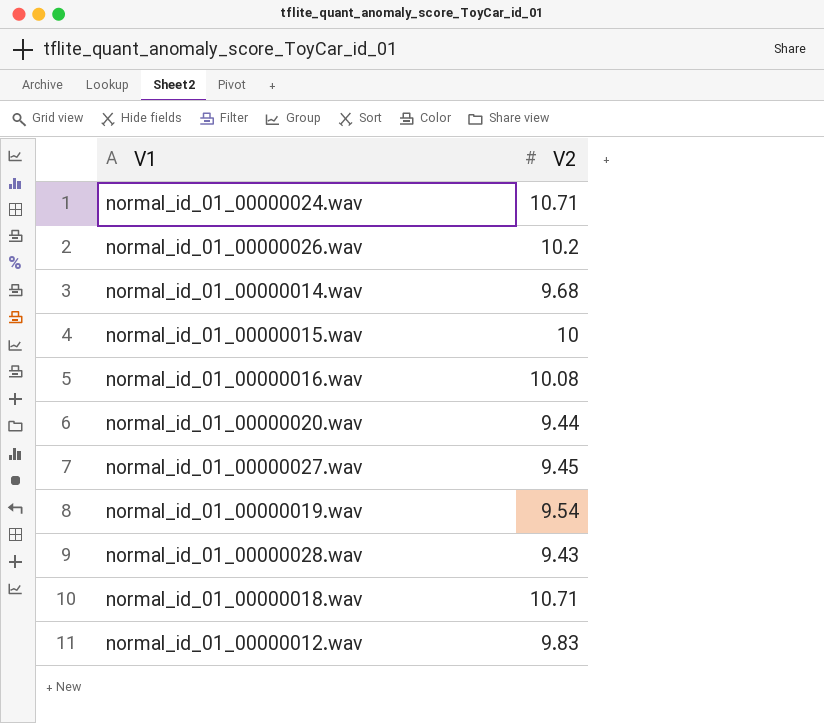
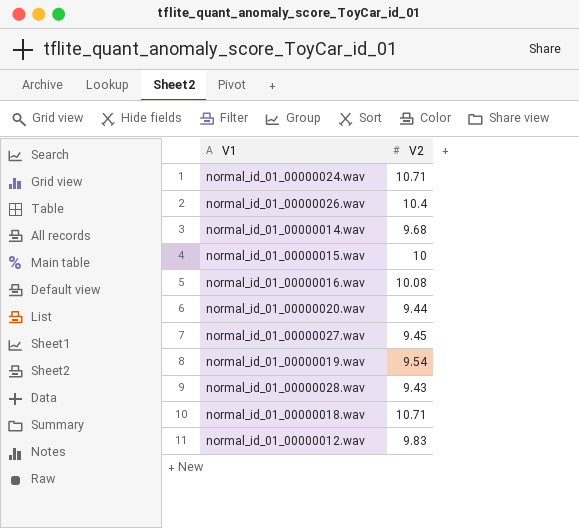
normal_id_01_00000026.wav | V2: 10.2 -> 10.4

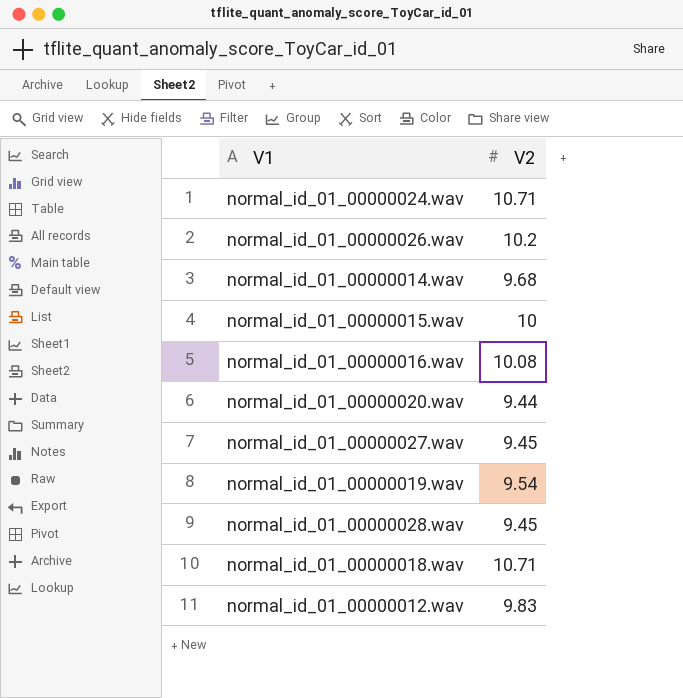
normal_id_01_00000026.wav | V2: 10.4 -> 10.2
normal_id_01_00000028.wav | V2: 9.43 -> 9.45

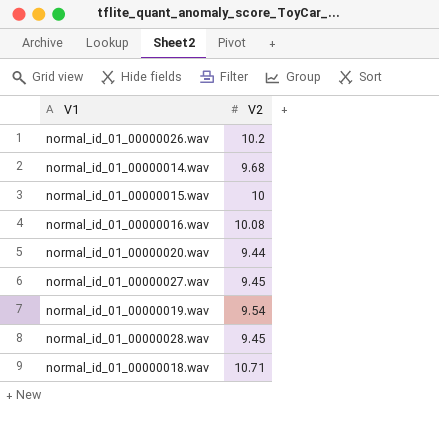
row normal_id_01_00000024.wav: 10.71 -> none
row normal_id_01_00000012.wav: 9.83 -> none

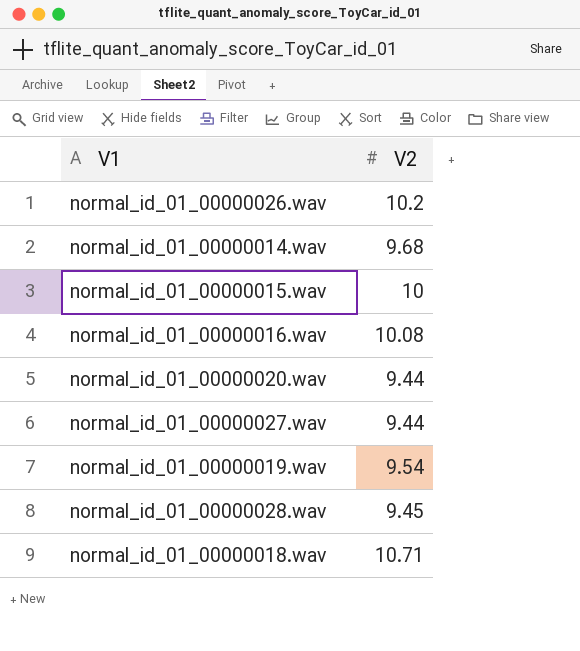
normal_id_01_00000027.wav | V2: 9.45 -> 9.44

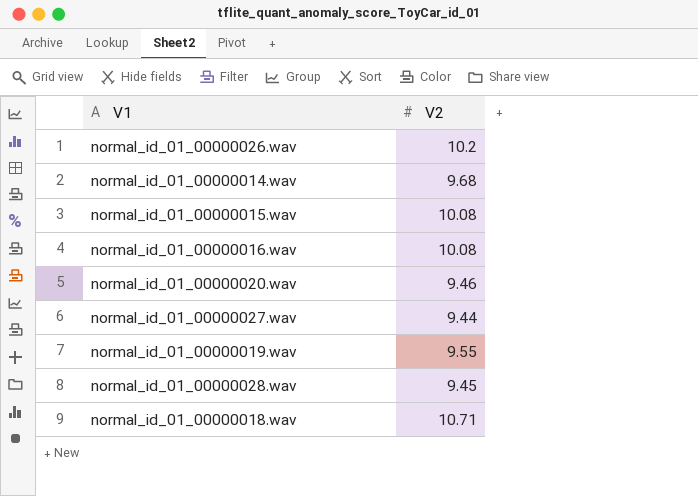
normal_id_01_00000015.wav | V2: 10 -> 10.08
normal_id_01_00000020.wav | V2: 9.44 -> 9.46
normal_id_01_00000019.wav | V2: 9.54 -> 9.55

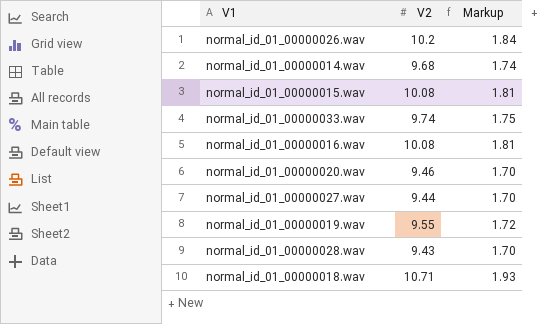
column Markup | formula: none -> [V2] * 0.18
row normal_id_01_00000033.wav: none -> 9.74 | 1.75
normal_id_01_00000028.wav | V2: 9.45 -> 9.43

